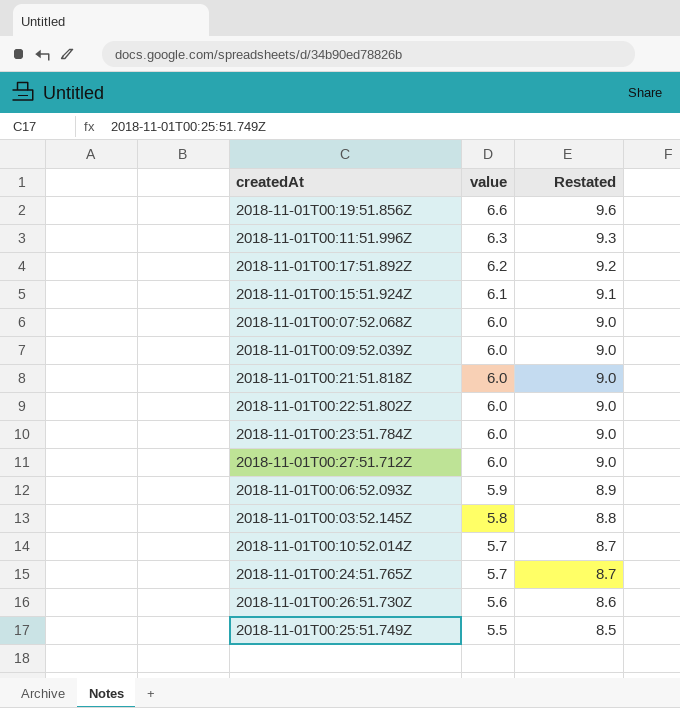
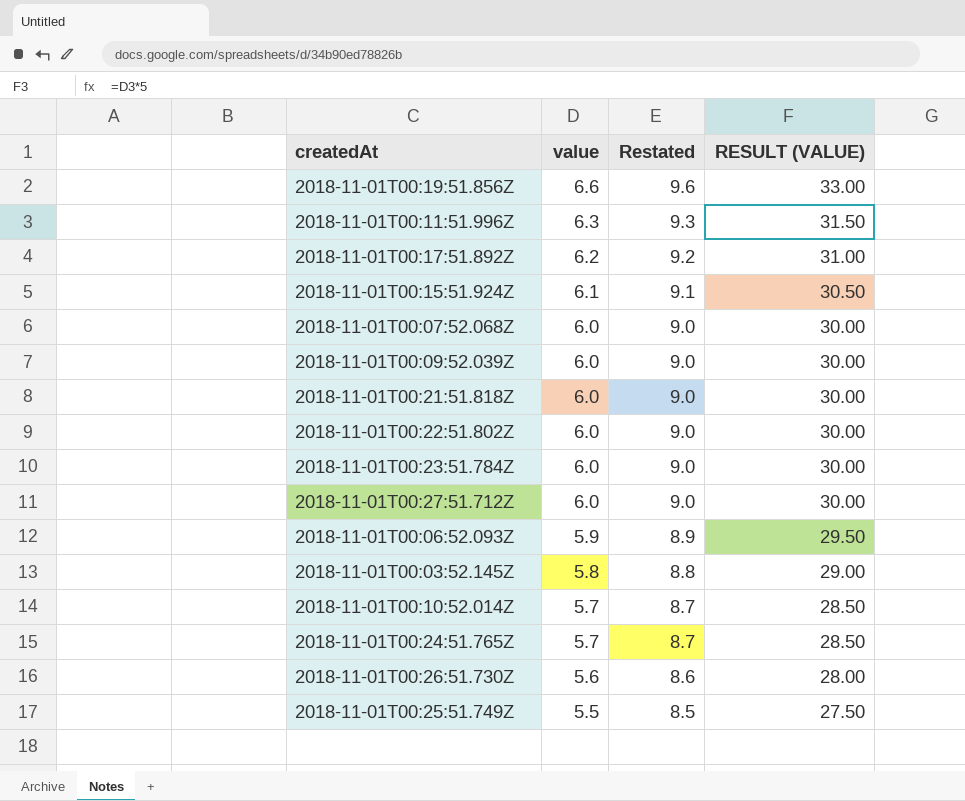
column RESULT (VALUE) | formula: none -> [value] * 5

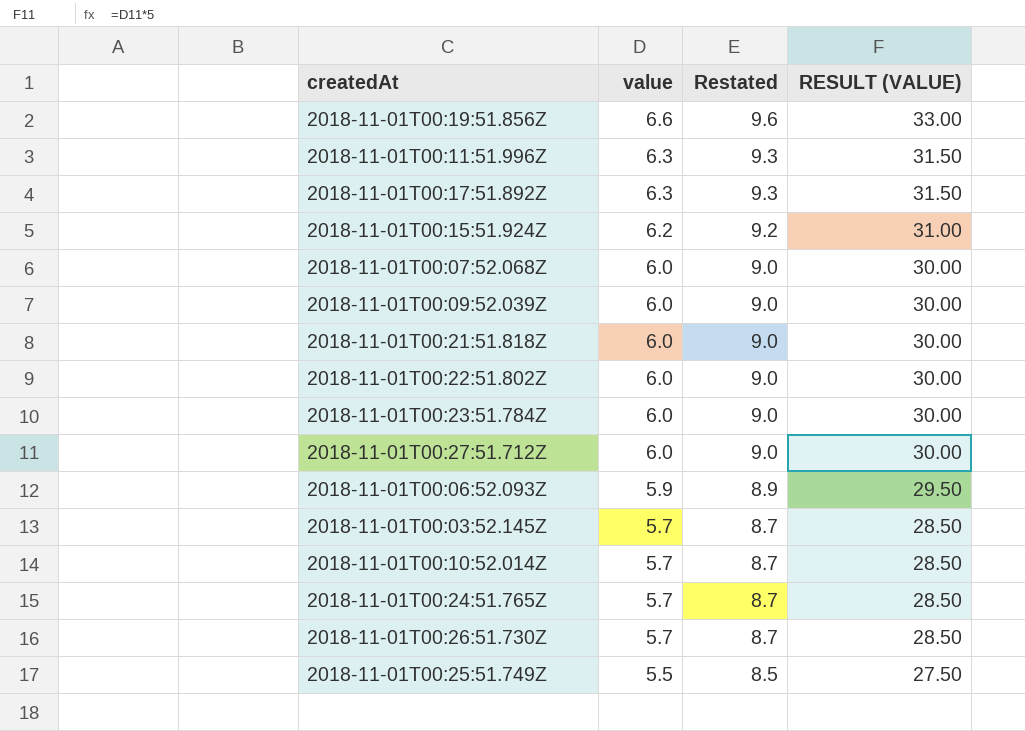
2018-11-01T00:17:51.892Z | value: 6.2 -> 6.3
2018-11-01T00:17:51.892Z | Restated: 9.2 -> 9.3
2018-11-01T00:17:51.892Z | RESULT (VALUE): 31.00 -> 31.50
2018-11-01T00:15:51.924Z | value: 6.1 -> 6.2
2018-11-01T00:15:51.924Z | Restated: 9.1 -> 9.2
2018-11-01T00:15:51.924Z | RESULT (VALUE): 30.50 -> 31.00
2018-11-01T00:03:52.145Z | value: 5.8 -> 5.7
2018-11-01T00:03:52.145Z | Restated: 8.8 -> 8.7
2018-11-01T00:03:52.145Z | RESULT (VALUE): 29.00 -> 28.50
2018-11-01T00:26:51.730Z | value: 5.6 -> 5.7
2018-11-01T00:26:51.730Z | Restated: 8.6 -> 8.7
2018-11-01T00:26:51.730Z | RESULT (VALUE): 28.00 -> 28.50

